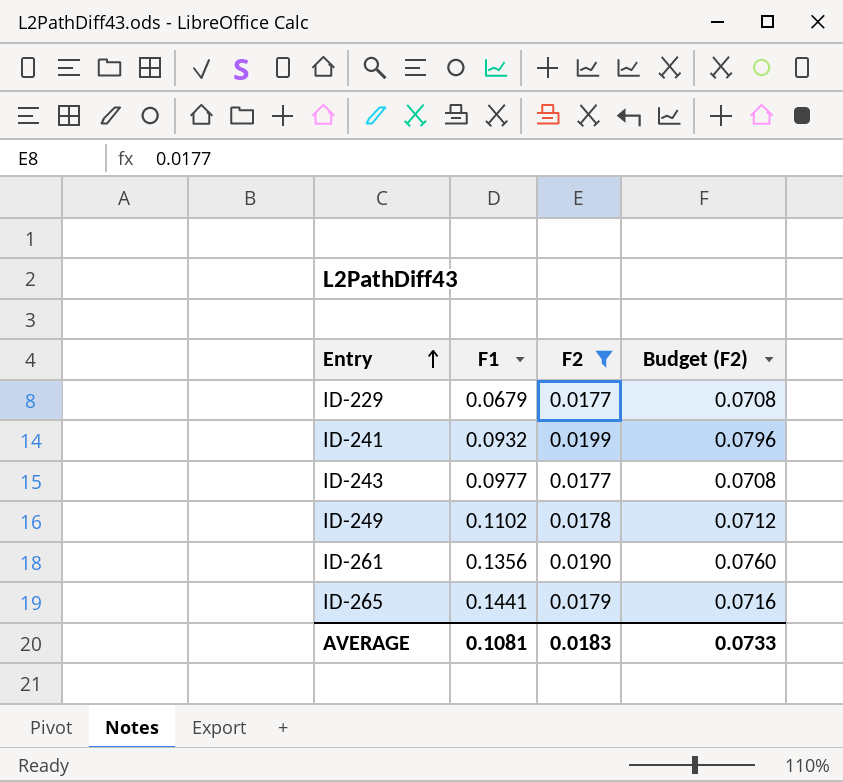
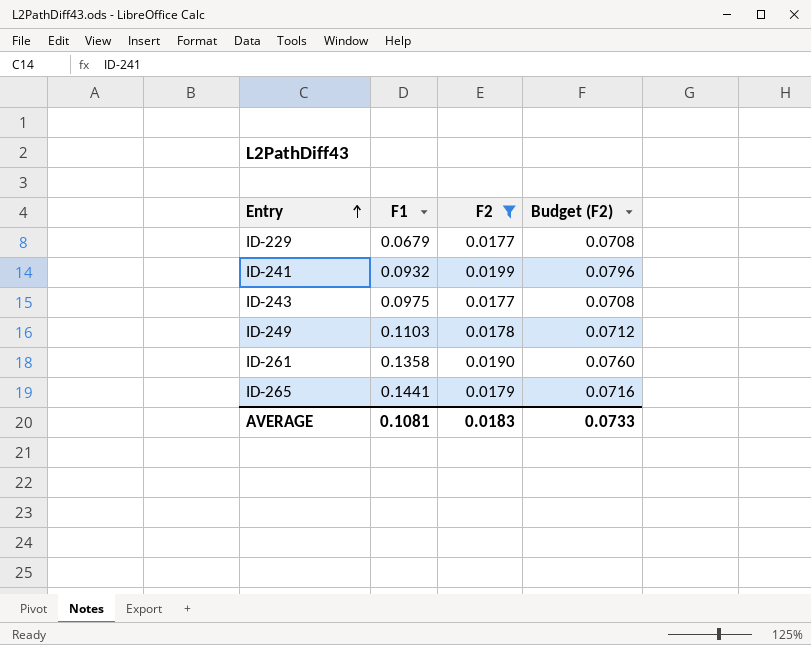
ID-243 | F1: 0.0977 -> 0.0975
ID-249 | F1: 0.1102 -> 0.1103
ID-261 | F1: 0.1356 -> 0.1358

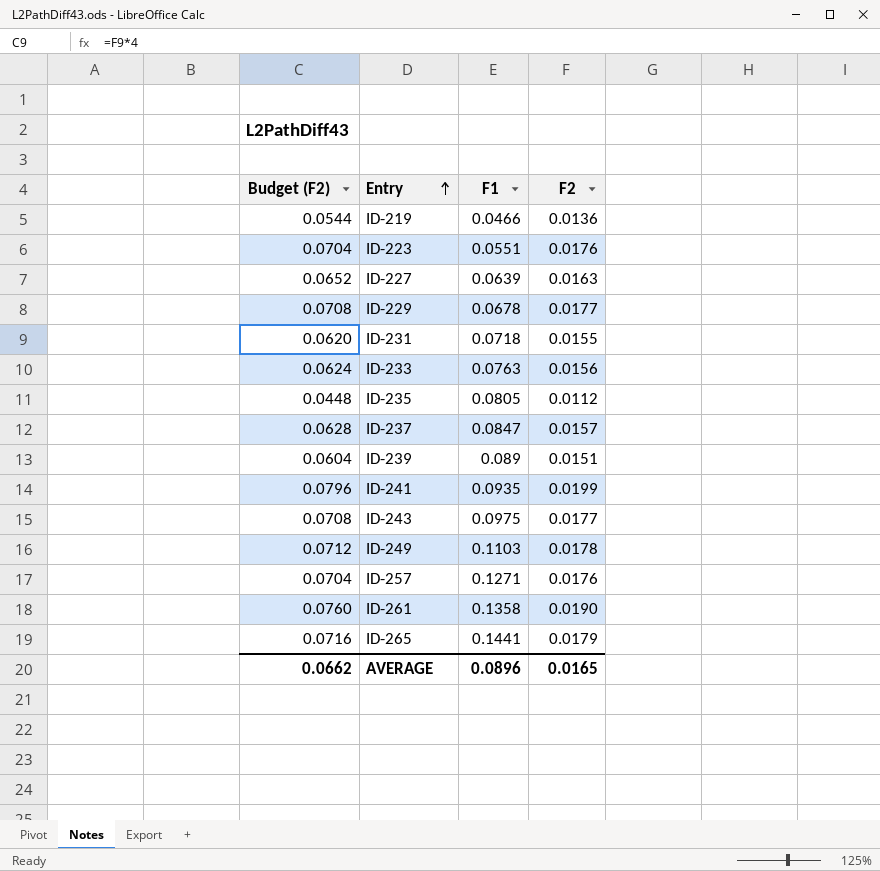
filter: F2 >= 0.0177 -> none
column Budget (F2) | position: 4 -> 1
ID-229 | F1: 0.0679 -> 0.0678
ID-241 | F1: 0.0932 -> 0.0935
AVERAGE | Budget (F2): 0.0733 -> 0.0662
AVERAGE | F1: 0.1081 -> 0.0896
AVERAGE | F2: 0.0183 -> 0.0165

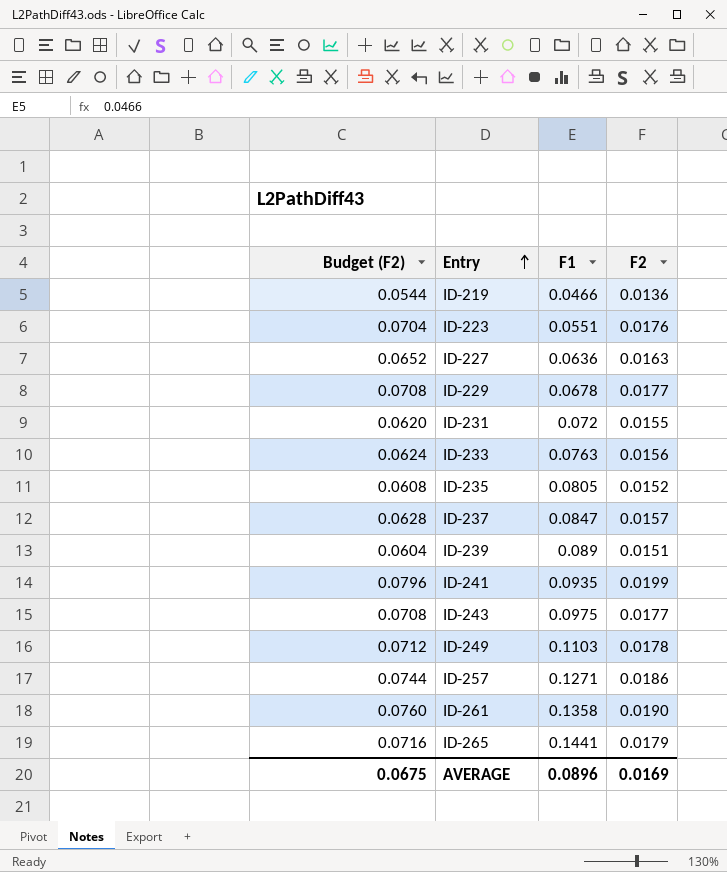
ID-227 | F1: 0.0639 -> 0.0636
ID-231 | F1: 0.0718 -> 0.072
ID-235 | Budget (F2): 0.0448 -> 0.0608
ID-235 | F2: 0.0112 -> 0.0152
ID-257 | Budget (F2): 0.0704 -> 0.0744
ID-257 | F2: 0.0176 -> 0.0186
AVERAGE | Budget (F2): 0.0662 -> 0.0675
AVERAGE | F2: 0.0165 -> 0.0169

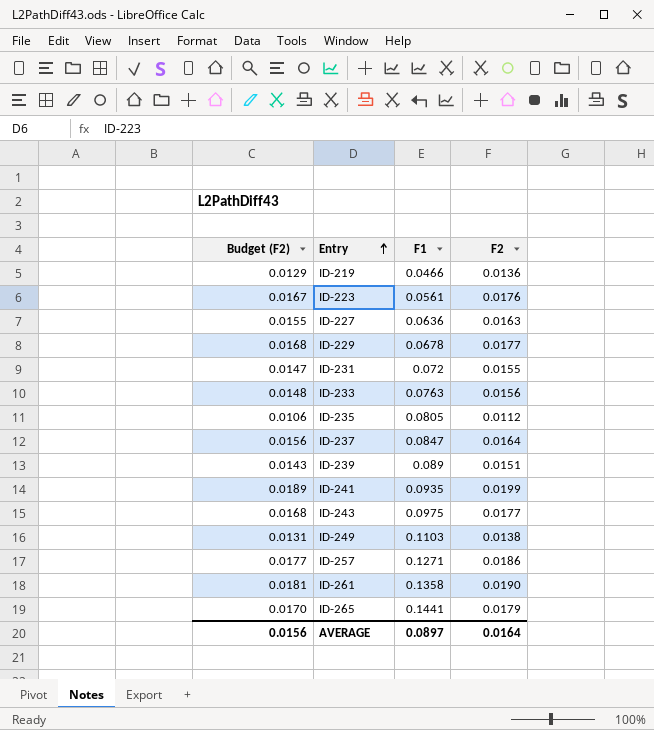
column Budget (F2) | formula: [F2] * 4 -> [F2] * 0.95
ID-223 | F1: 0.0551 -> 0.0561
ID-235 | F2: 0.0152 -> 0.0112
ID-237 | F2: 0.0157 -> 0.0164
ID-249 | F2: 0.0178 -> 0.0138
AVERAGE | Budget (F2): 0.0675 -> 0.0156
AVERAGE | F1: 0.0896 -> 0.0897
AVERAGE | F2: 0.0169 -> 0.0164

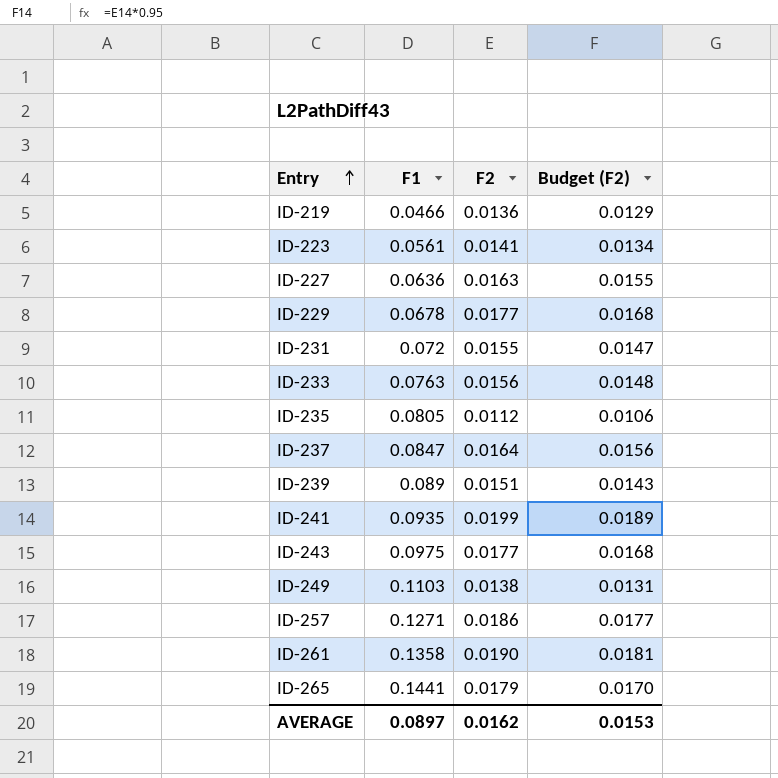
column Budget (F2) | position: 1 -> 4
ID-223 | F2: 0.0176 -> 0.0141
ID-223 | Budget (F2): 0.0167 -> 0.0134
AVERAGE | F2: 0.0164 -> 0.0162
AVERAGE | Budget (F2): 0.0156 -> 0.0153

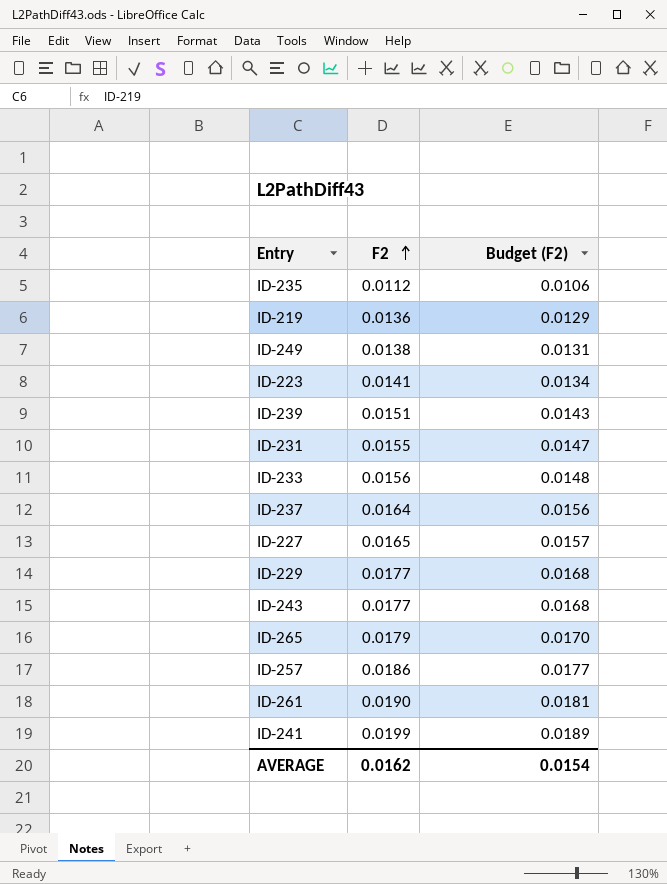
row order: Entry ascending -> F2 ascending
column F1 | position: 2 -> none
ID-227 | F2: 0.0163 -> 0.0165
ID-227 | Budget (F2): 0.0155 -> 0.0157
AVERAGE | Budget (F2): 0.0153 -> 0.0154

